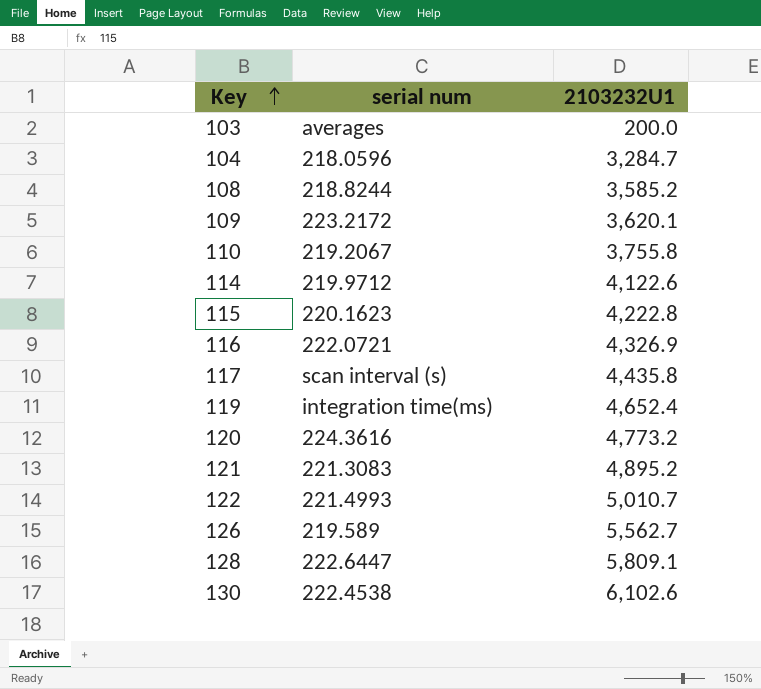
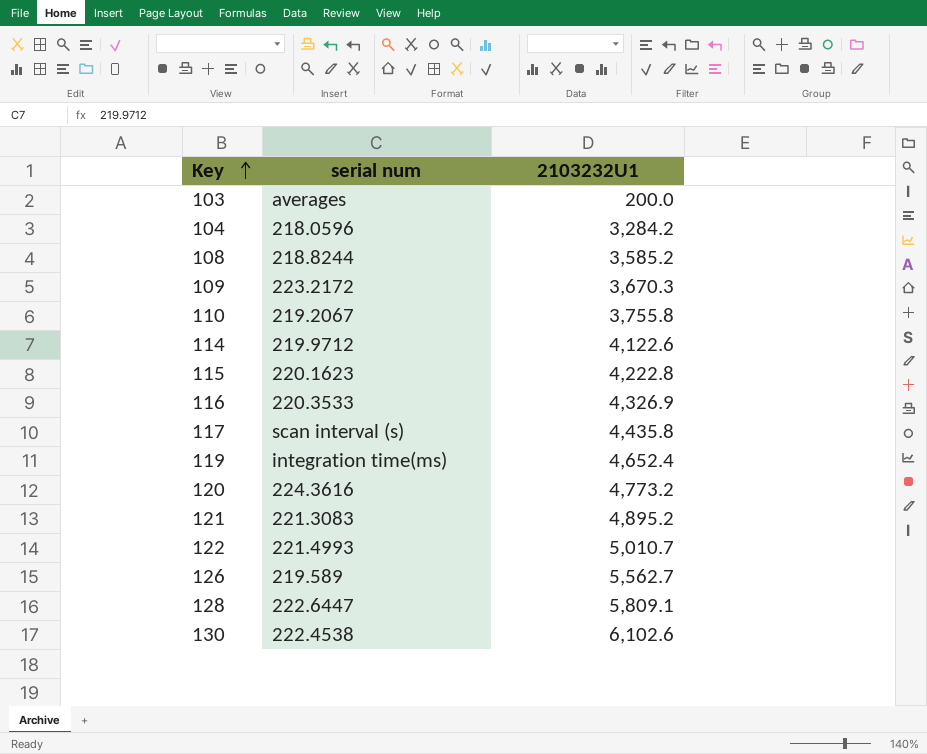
104 | 2103232U1: 3,284.7 -> 3,284.2
109 | 2103232U1: 3,620.1 -> 3,670.3
116 | serial num: 222.0721 -> 220.3533

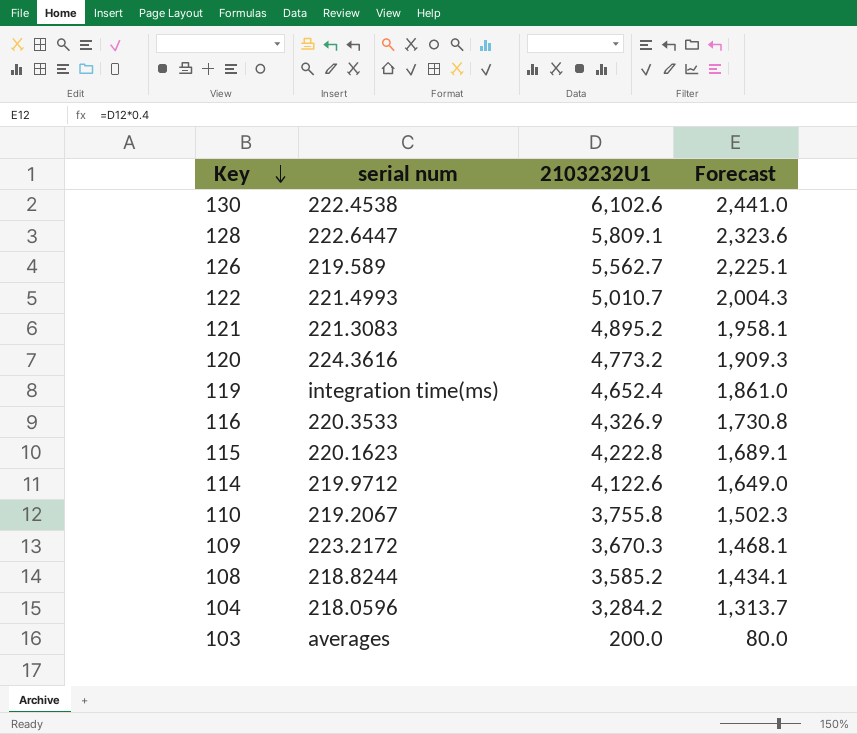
row order: Key ascending -> Key descending
column Forecast | formula: none -> [2103232U1] * 0.4
row 117: scan interval (s) | 4,435.8 -> none

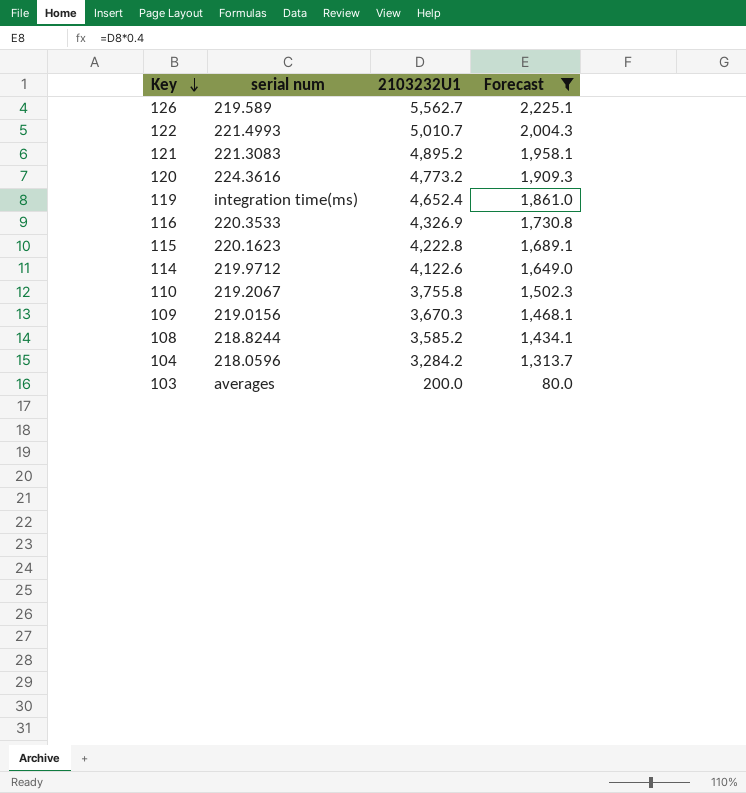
filter: none -> Forecast <= 2,225.1
109 | serial num: 223.2172 -> 219.0156

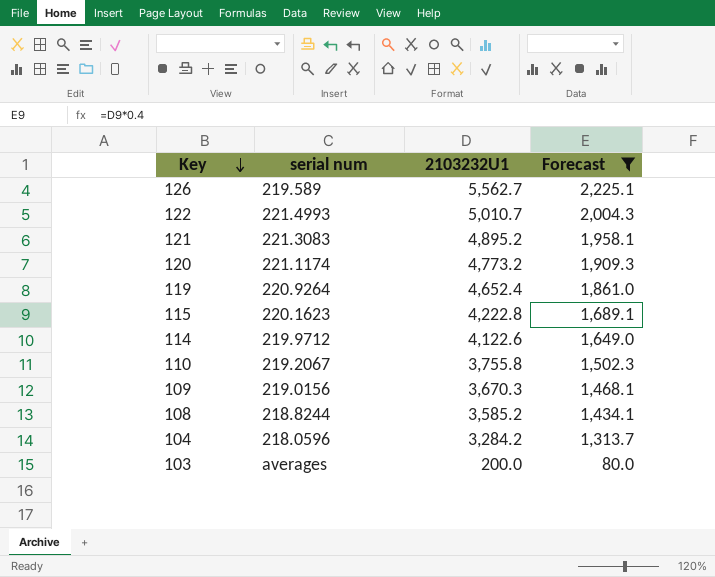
row 116: 220.3533 | 4,326.9 | 1,730.8 -> none
120 | serial num: 224.3616 -> 221.1174
119 | serial num: integration time(ms) -> 220.9264

